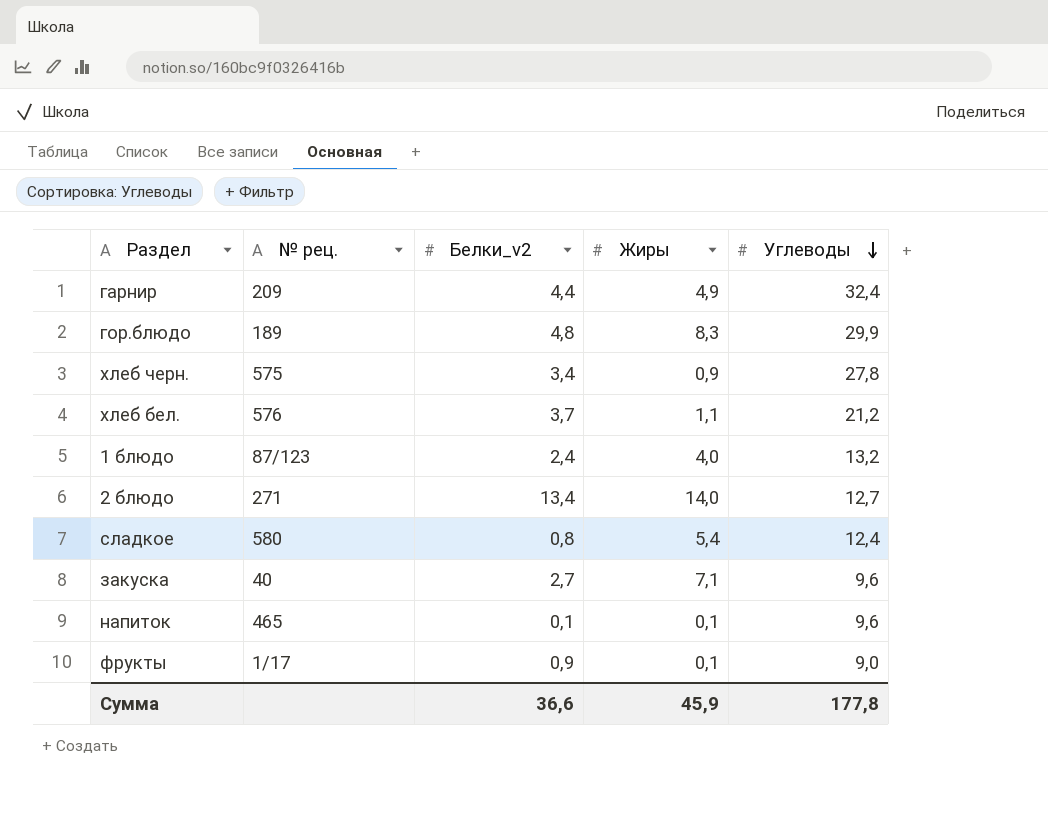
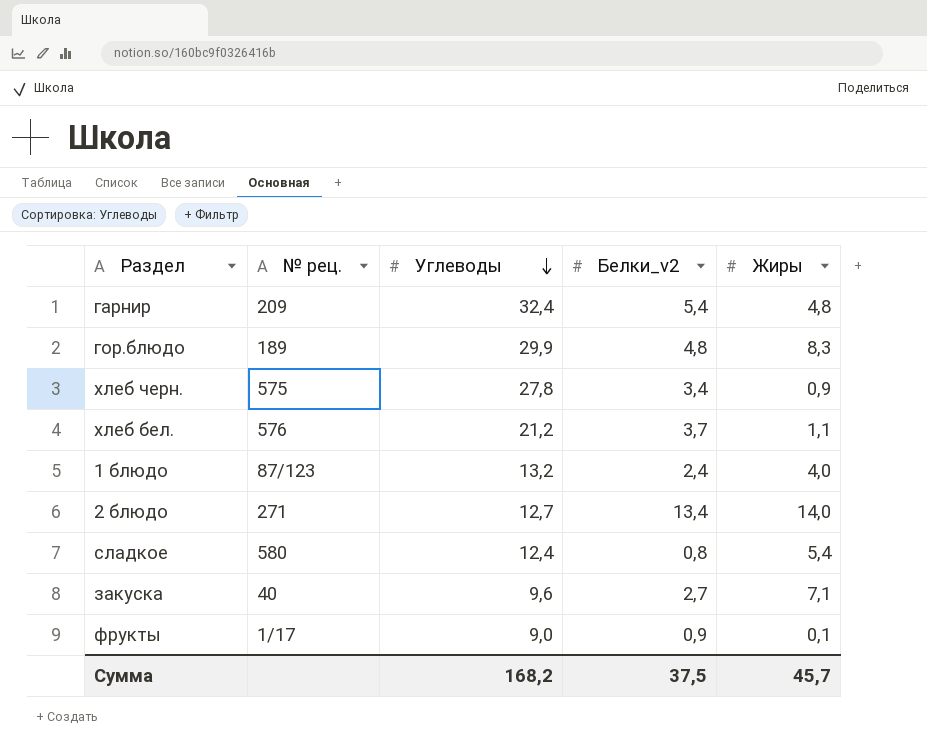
column Углеводы | position: 5 -> 3
row напиток: 465 | 0,1 | 0,1 | 9,6 -> none
гарнир | Белки_v2: 4,4 -> 5,4
гарнир | Жиры: 4,9 -> 4,8
Сумма | Углеводы: 177,8 -> 168,2
Сумма | Белки_v2: 36,6 -> 37,5
Сумма | Жиры: 45,9 -> 45,7

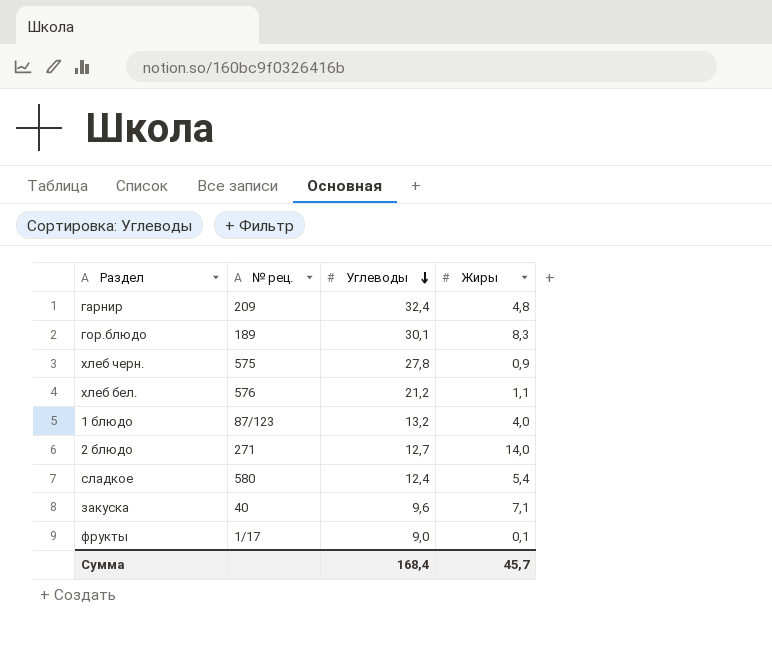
column Белки_v2 | position: 4 -> none
гор.блюдо | Углеводы: 29,9 -> 30,1
Сумма | Углеводы: 168,2 -> 168,4

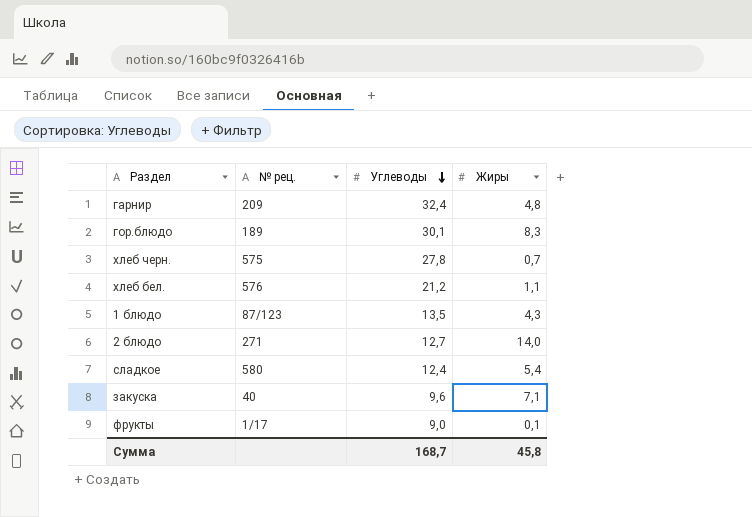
хлеб черн. | Жиры: 0,9 -> 0,7
1 блюдо | Углеводы: 13,2 -> 13,5
1 блюдо | Жиры: 4,0 -> 4,3
Сумма | Углеводы: 168,4 -> 168,7
Сумма | Жиры: 45,7 -> 45,8

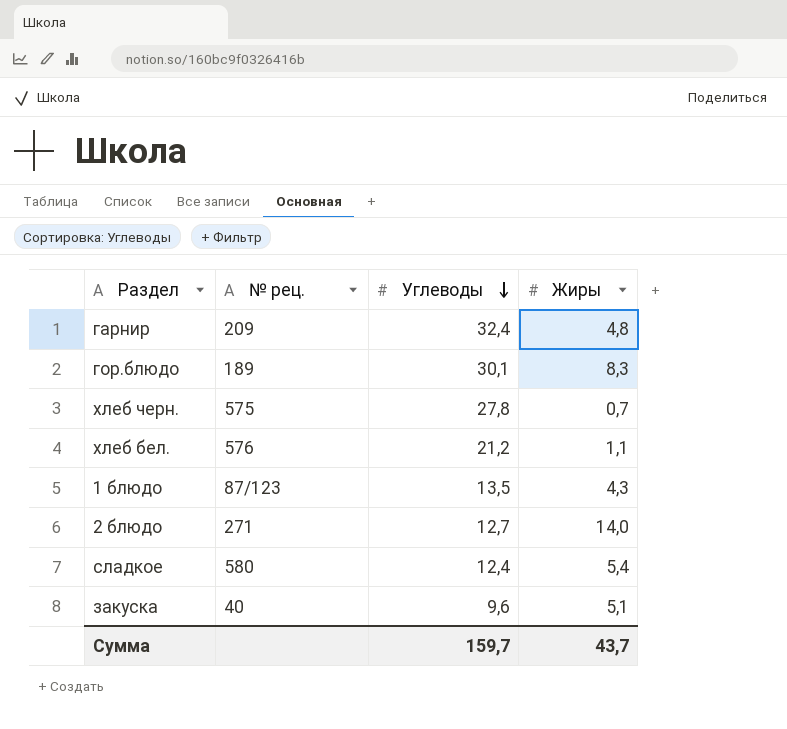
row фрукты: 1/17 | 9,0 | 0,1 -> none
закуска | Жиры: 7,1 -> 5,1
Сумма | Углеводы: 168,7 -> 159,7
Сумма | Жиры: 45,8 -> 43,7

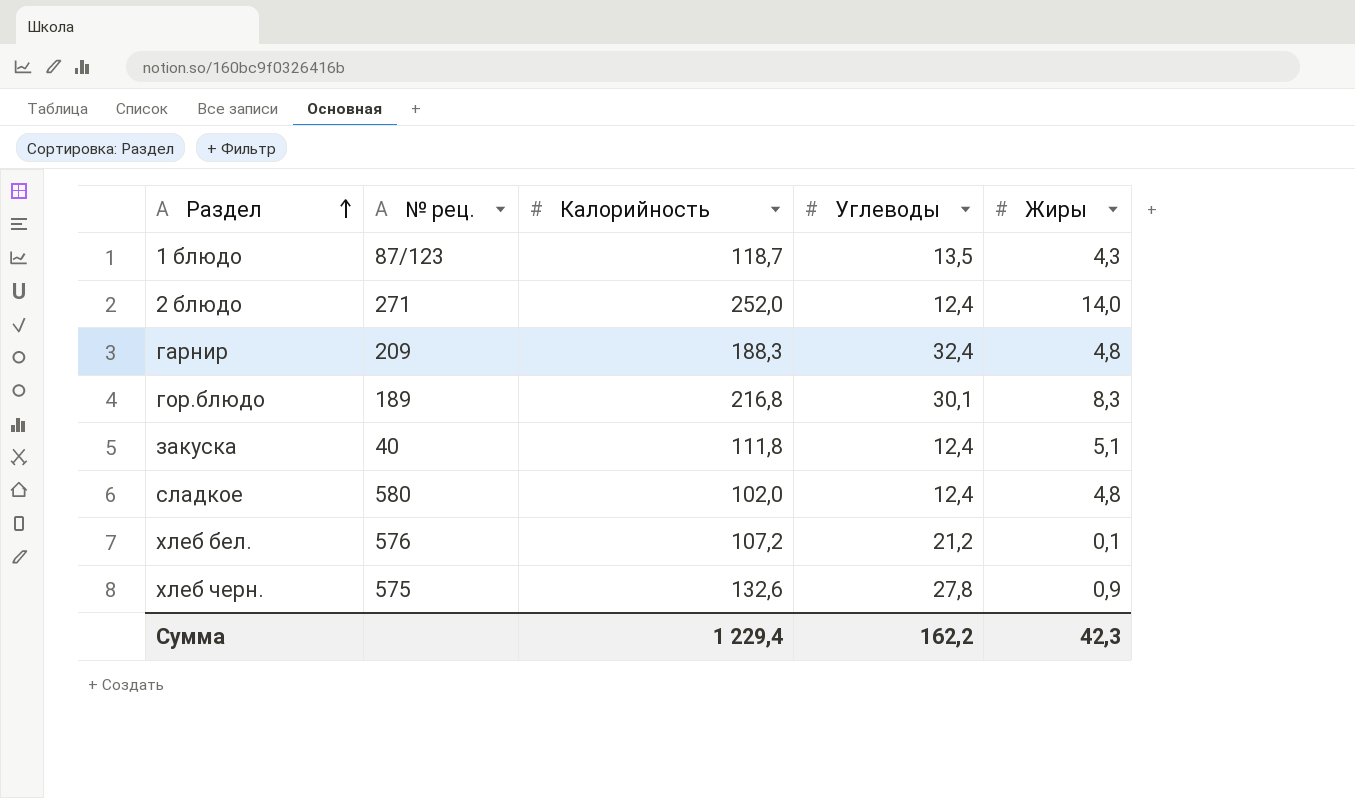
row order: Углеводы descending -> Раздел ascending
column Калорийность | position: none -> 3
2 блюдо | Углеводы: 12,7 -> 12,4
закуска | Углеводы: 9,6 -> 12,4
сладкое | Жиры: 5,4 -> 4,8
хлеб бел. | Жиры: 1,1 -> 0,1
хлеб черн. | Жиры: 0,7 -> 0,9
Сумма | Углеводы: 159,7 -> 162,2
Сумма | Жиры: 43,7 -> 42,3

